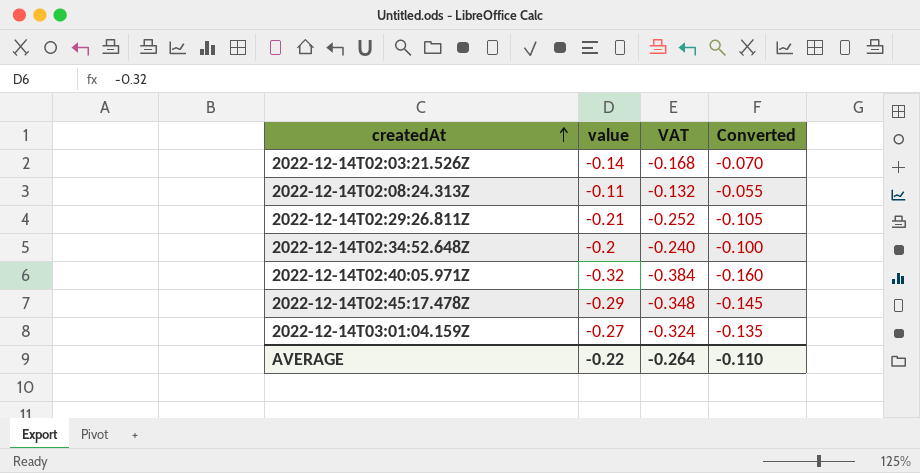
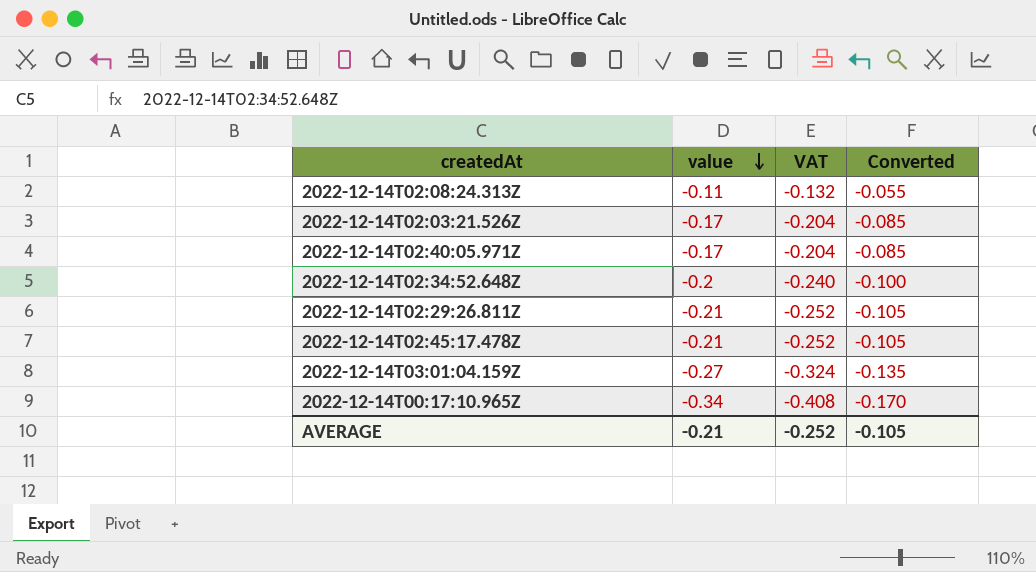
row order: createdAt ascending -> value descending
2022-12-14T02:03:21.526Z | value: -0.14 -> -0.17
2022-12-14T02:03:21.526Z | VAT: -0.168 -> -0.204
2022-12-14T02:03:21.526Z | Converted: -0.070 -> -0.085
2022-12-14T02:40:05.971Z | value: -0.32 -> -0.17
2022-12-14T02:40:05.971Z | VAT: -0.384 -> -0.204
2022-12-14T02:40:05.971Z | Converted: -0.160 -> -0.085
2022-12-14T02:45:17.478Z | value: -0.29 -> -0.21
2022-12-14T02:45:17.478Z | VAT: -0.348 -> -0.252
2022-12-14T02:45:17.478Z | Converted: -0.145 -> -0.105
row 2022-12-14T00:17:10.965Z: none -> -0.34 | -0.408 | -0.170
AVERAGE | value: -0.22 -> -0.21
AVERAGE | VAT: -0.264 -> -0.252
AVERAGE | Converted: -0.110 -> -0.105

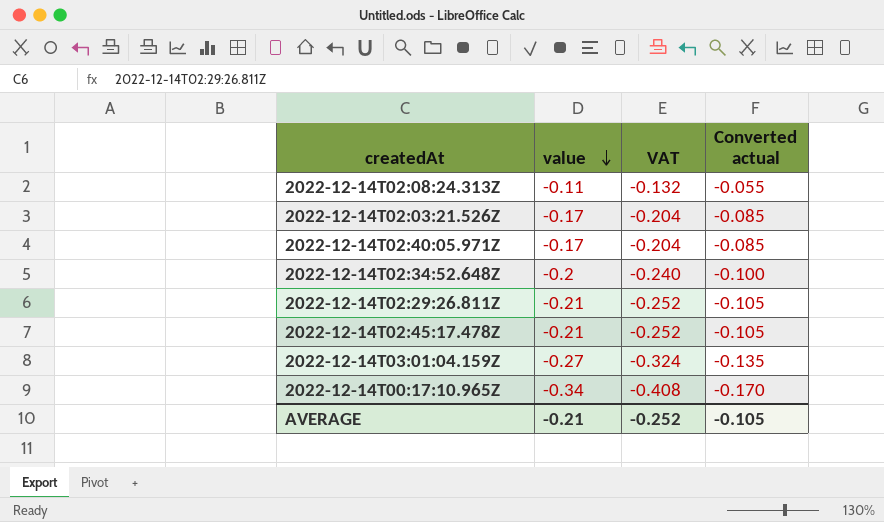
column name: Converted -> Converted actual

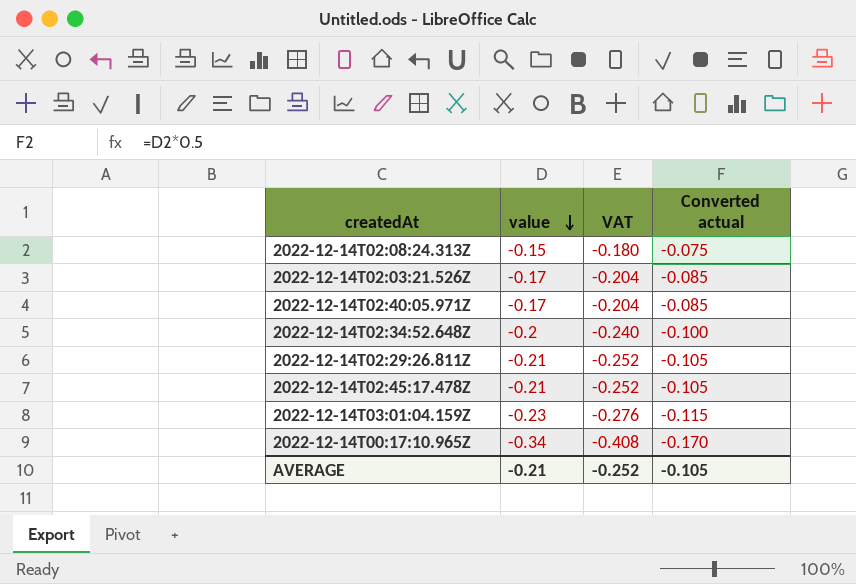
2022-12-14T02:08:24.313Z | value: -0.11 -> -0.15
2022-12-14T02:08:24.313Z | VAT: -0.132 -> -0.180
2022-12-14T02:08:24.313Z | Converted actual: -0.055 -> -0.075
2022-12-14T03:01:04.159Z | value: -0.27 -> -0.23
2022-12-14T03:01:04.159Z | VAT: -0.324 -> -0.276
2022-12-14T03:01:04.159Z | Converted actual: -0.135 -> -0.115

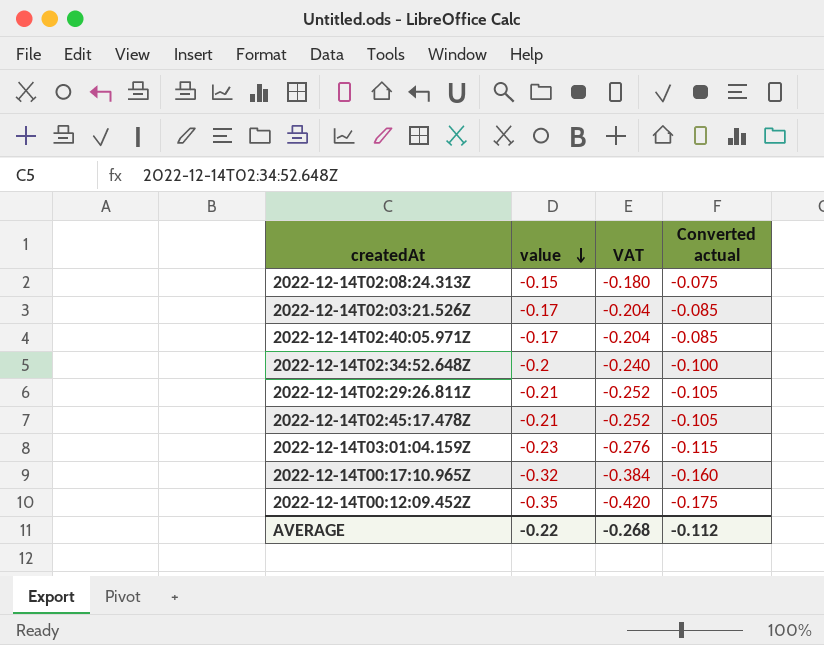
2022-12-14T00:17:10.965Z | value: -0.34 -> -0.32
2022-12-14T00:17:10.965Z | VAT: -0.408 -> -0.384
2022-12-14T00:17:10.965Z | Converted actual: -0.170 -> -0.160
row 2022-12-14T00:12:09.452Z: none -> -0.35 | -0.420 | -0.175
AVERAGE | value: -0.21 -> -0.22
AVERAGE | VAT: -0.252 -> -0.268
AVERAGE | Converted actual: -0.105 -> -0.112

